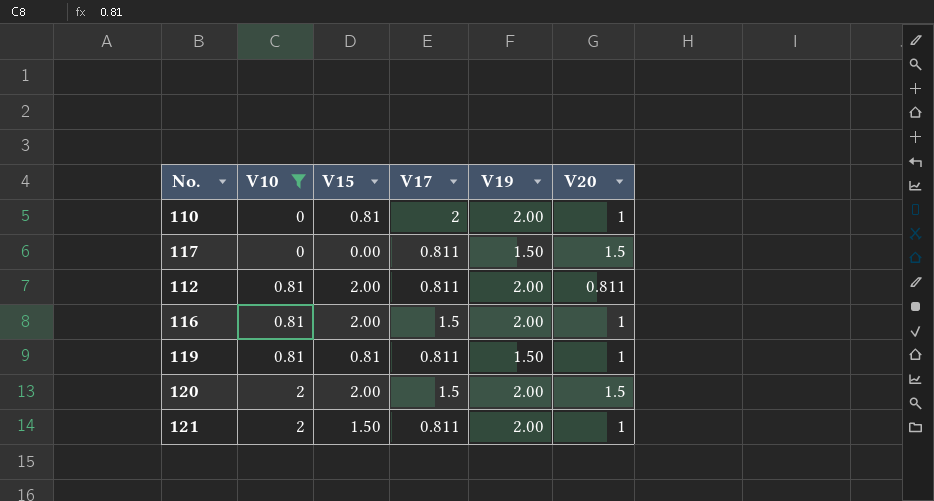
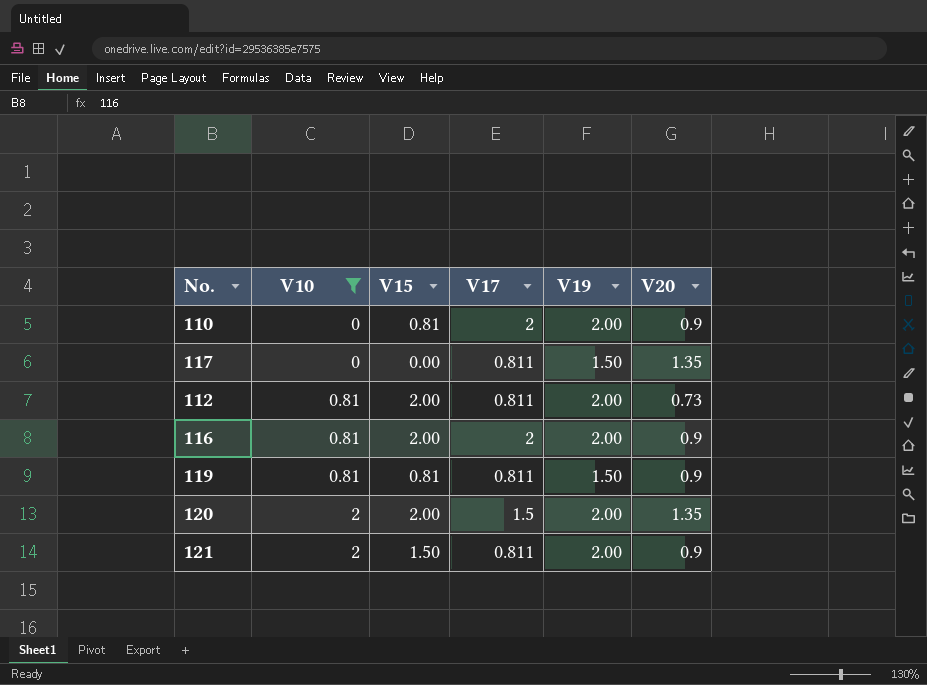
110 | V20: 1 -> 0.9
117 | V20: 1.5 -> 1.35
112 | V20: 0.811 -> 0.73
116 | V17: 1.5 -> 2
116 | V20: 1 -> 0.9
119 | V20: 1 -> 0.9
120 | V20: 1.5 -> 1.35
121 | V20: 1 -> 0.9

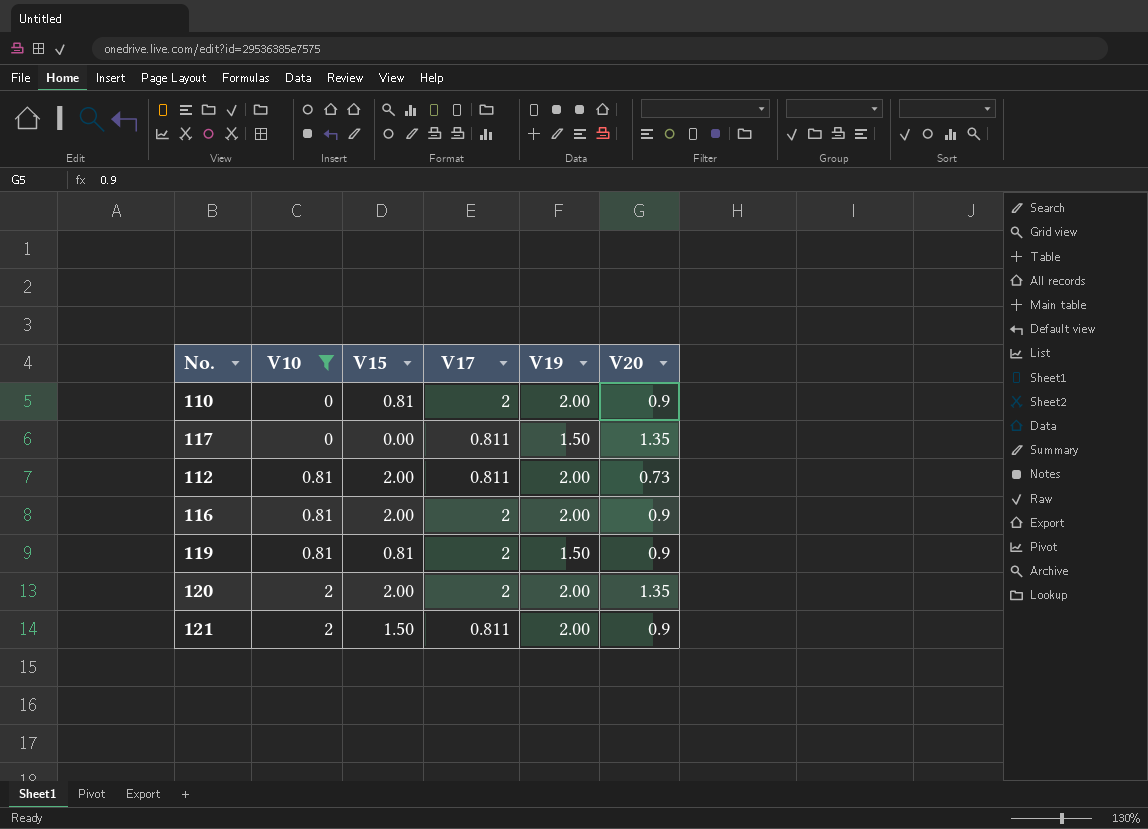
119 | V17: 0.811 -> 2
120 | V17: 1.5 -> 2

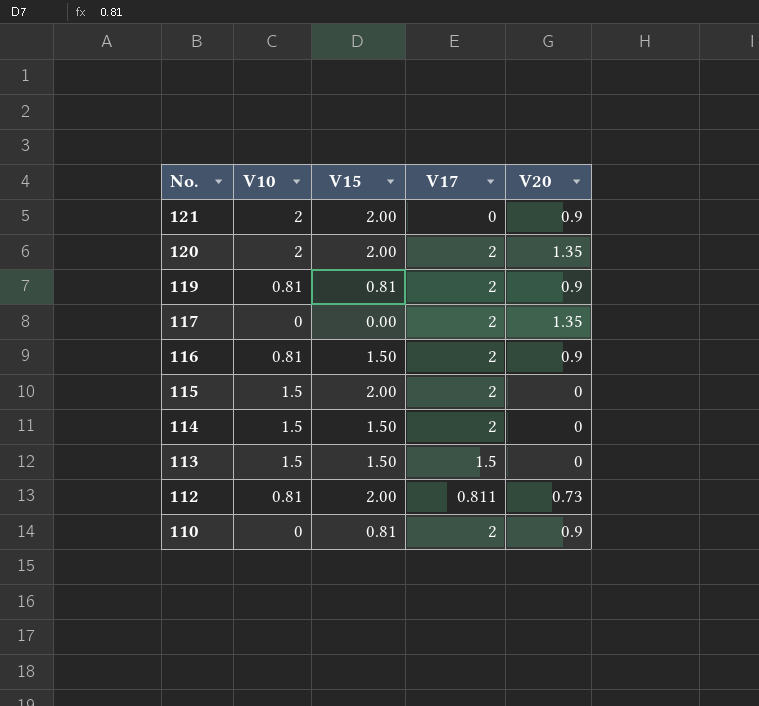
filter: V10 != 1.5 -> none
row order: V10 ascending -> No. descending
column V19 | position: 5 -> none
121 | V15: 1.50 -> 2.00
121 | V17: 0.811 -> 0
117 | V17: 0.811 -> 2
116 | V15: 2.00 -> 1.50

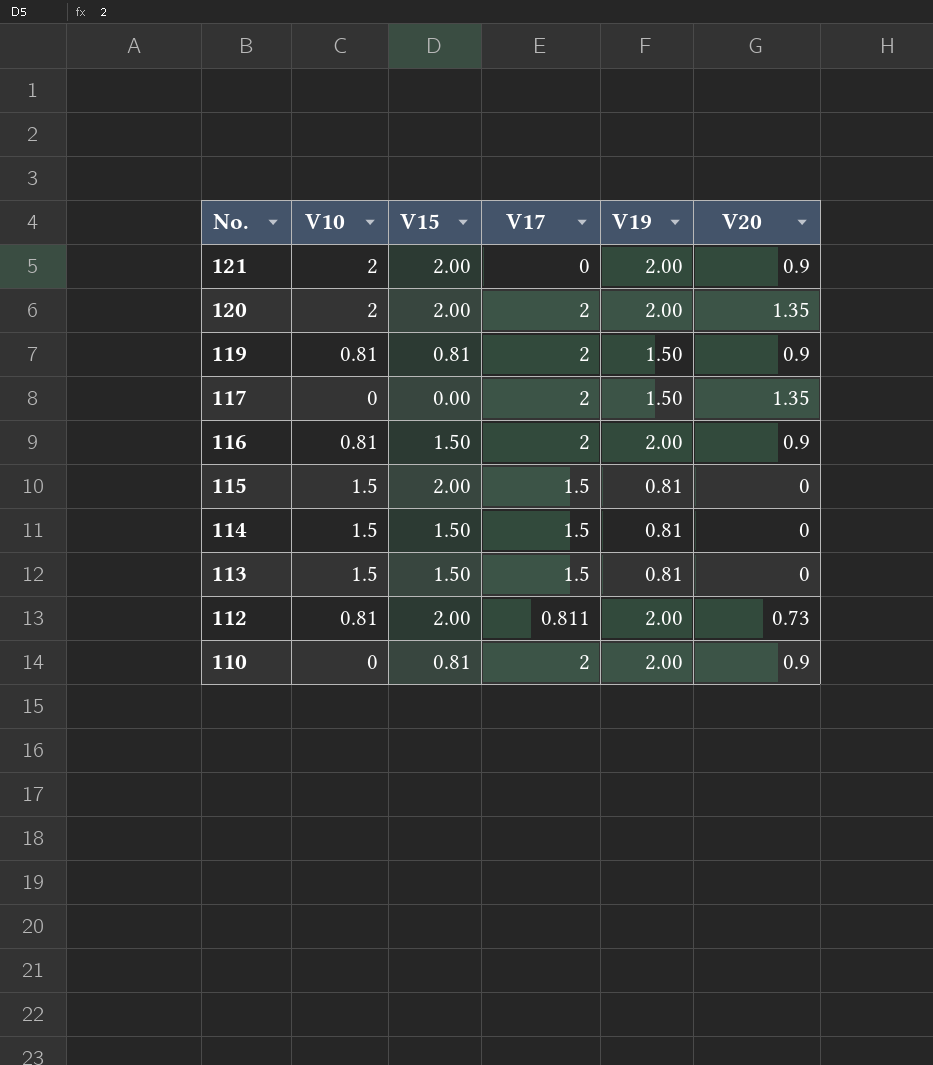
column V19 | position: none -> 5
115 | V17: 2 -> 1.5
114 | V17: 2 -> 1.5

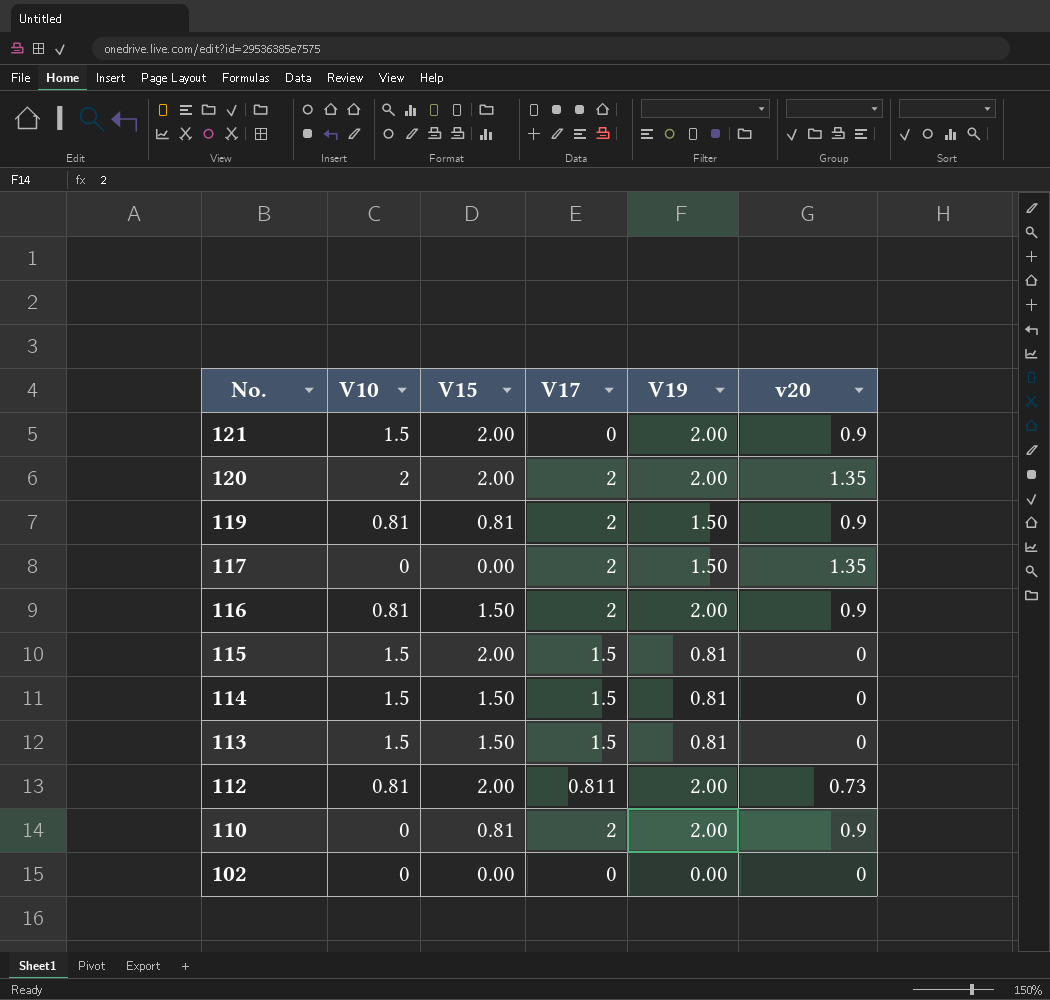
column name: V20 -> v20
121 | V10: 2 -> 1.5
row 102: none -> 0 | 0.00 | 0 | 0.00 | 0

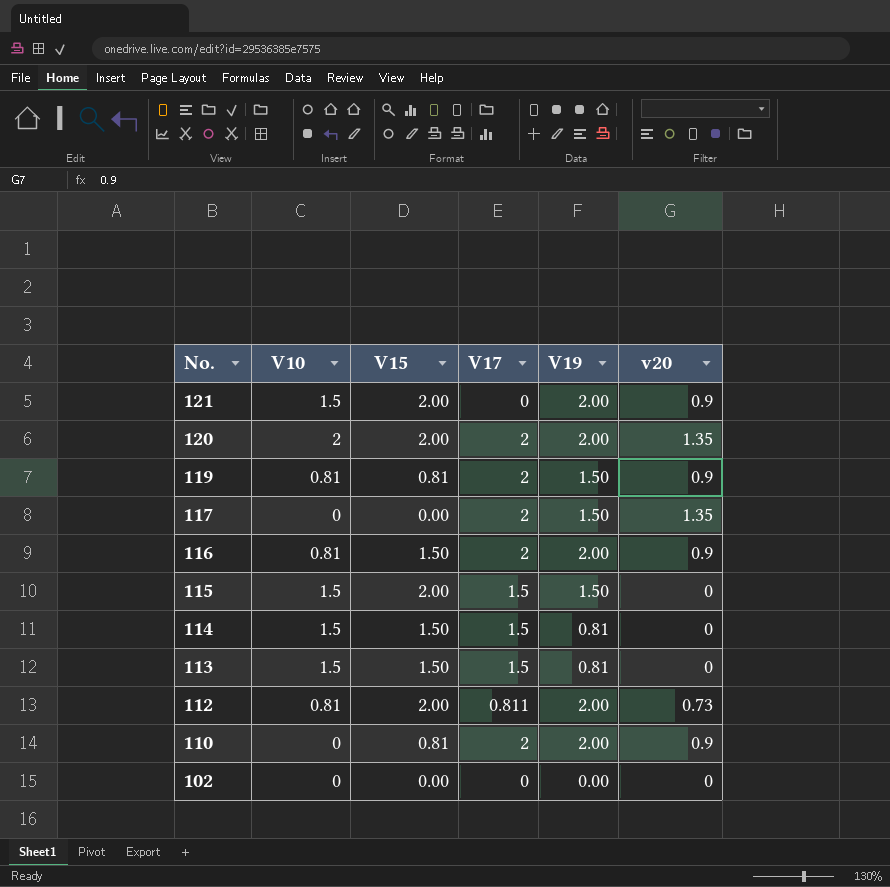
115 | V19: 0.81 -> 1.50

